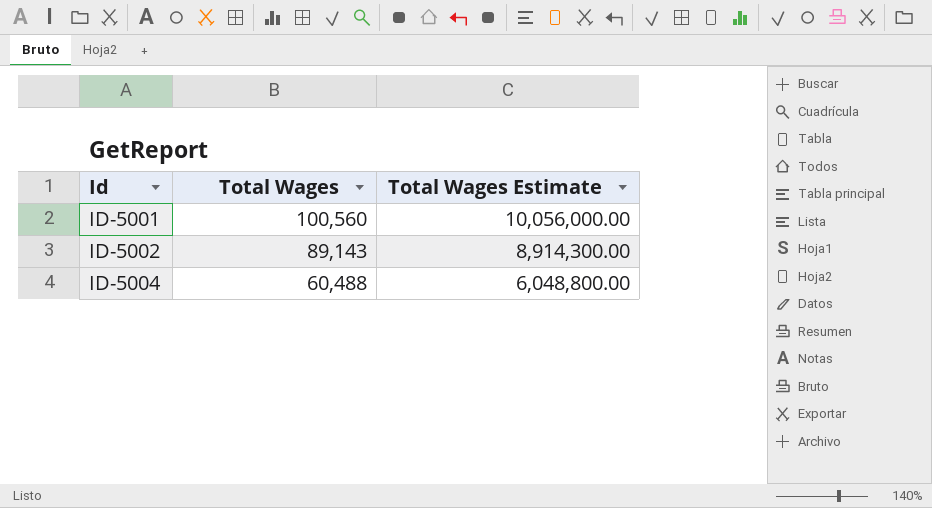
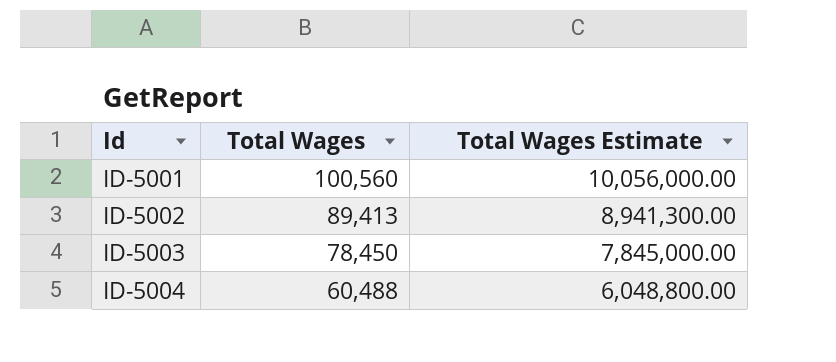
ID-5002 | Total Wages: 89,143 -> 89,413
ID-5002 | Total Wages Estimate: 8,914,300.00 -> 8,941,300.00
row ID-5003: none -> 78,450 | 7,845,000.00

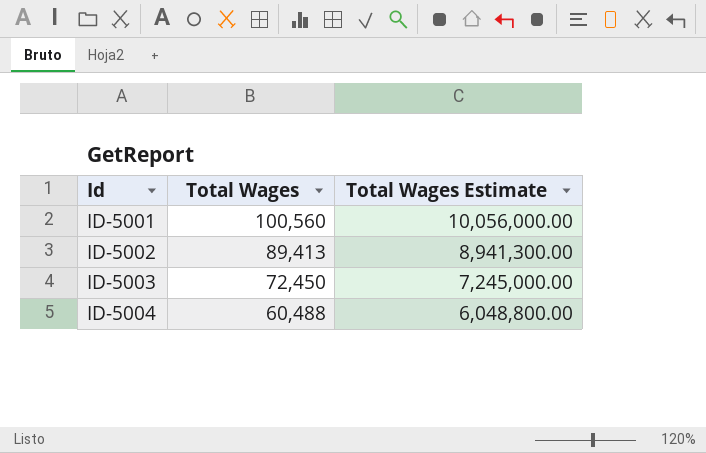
ID-5003 | Total Wages: 78,450 -> 72,450
ID-5003 | Total Wages Estimate: 7,845,000.00 -> 7,245,000.00

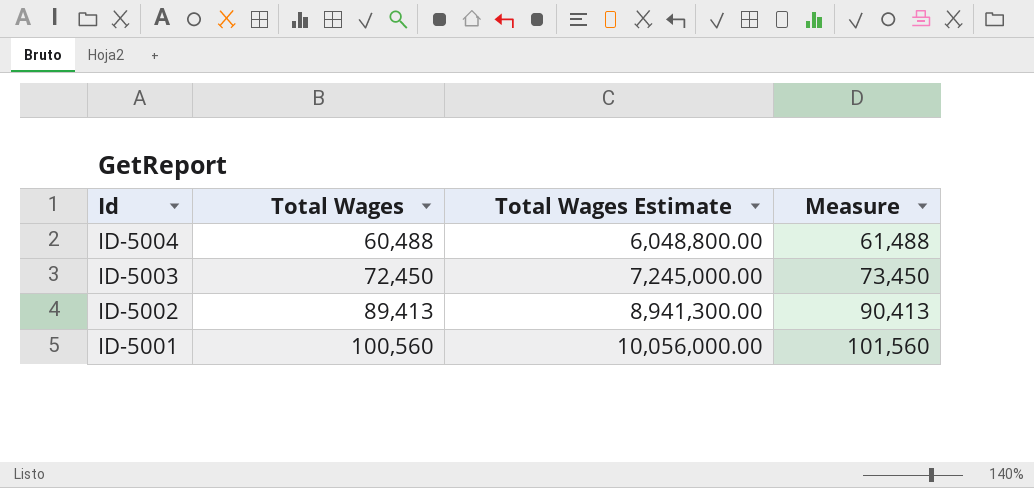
row order: Id ascending -> Id descending
column Measure | formula: none -> [Total Wages] + 1000

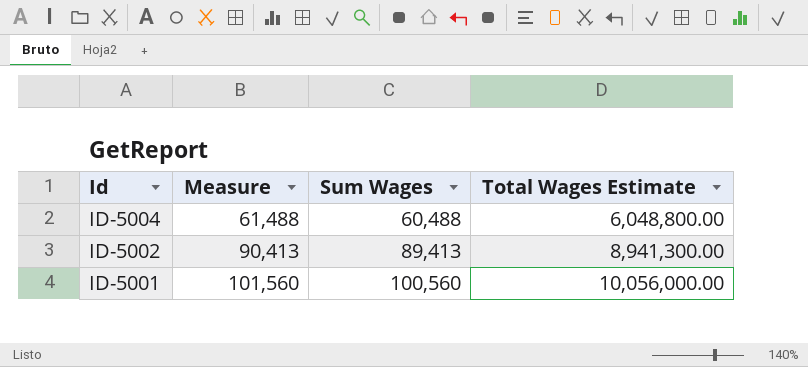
column Measure | position: 4 -> 2
column name: Total Wages -> Sum Wages
row ID-5003: 72,450 | 7,245,000.00 | 73,450 -> none

